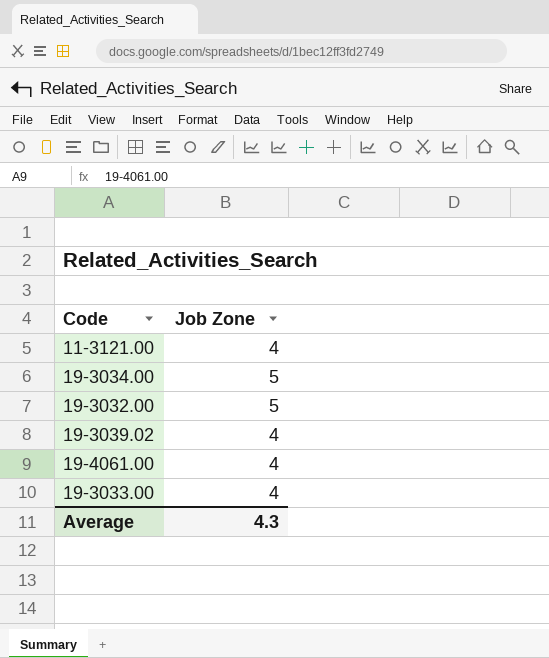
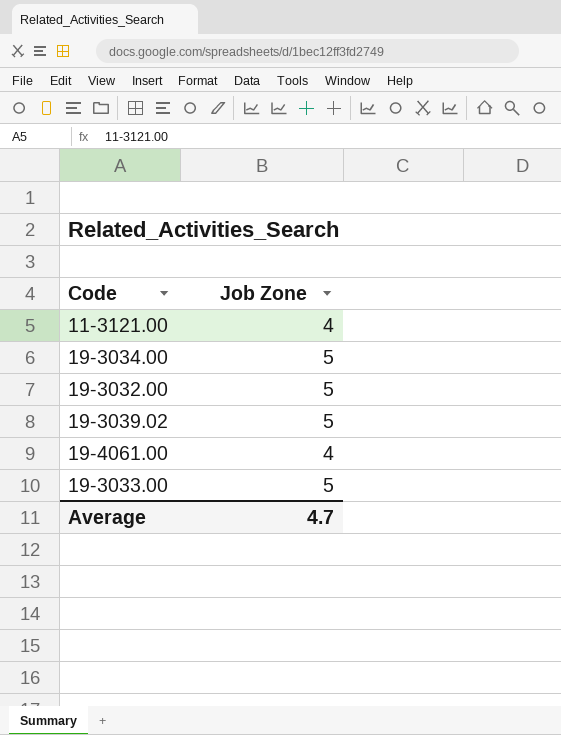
19-3039.02 | Job Zone: 4 -> 5
19-3033.00 | Job Zone: 4 -> 5
Average | Job Zone: 4.3 -> 4.7

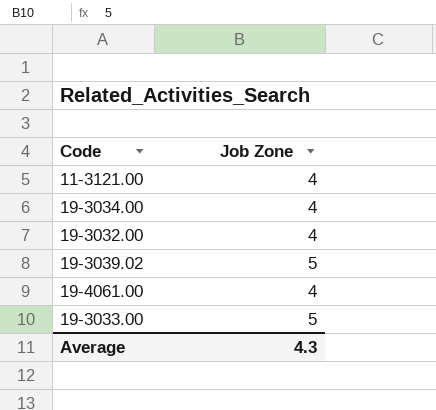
19-3034.00 | Job Zone: 5 -> 4
19-3032.00 | Job Zone: 5 -> 4
Average | Job Zone: 4.7 -> 4.3

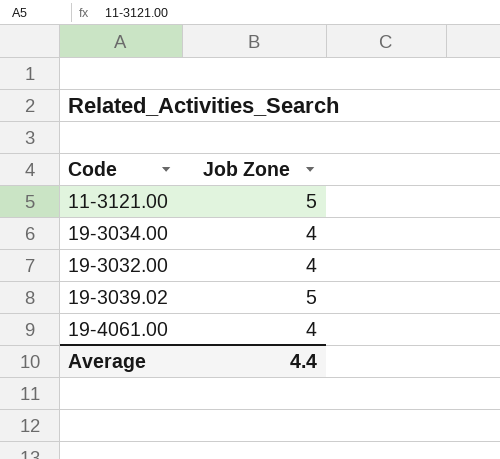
row 19-3033.00: 5 -> none
11-3121.00 | Job Zone: 4 -> 5
Average | Job Zone: 4.3 -> 4.4

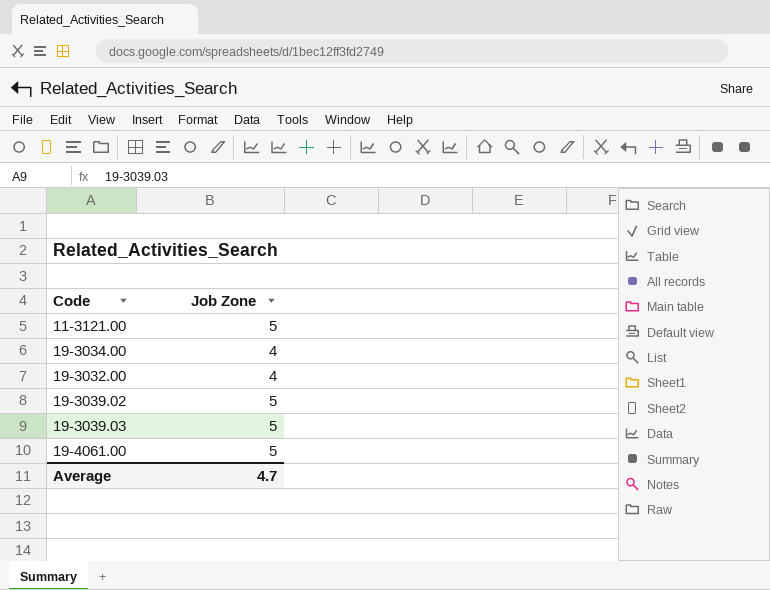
row 19-3039.03: none -> 5
19-4061.00 | Job Zone: 4 -> 5
Average | Job Zone: 4.4 -> 4.7

